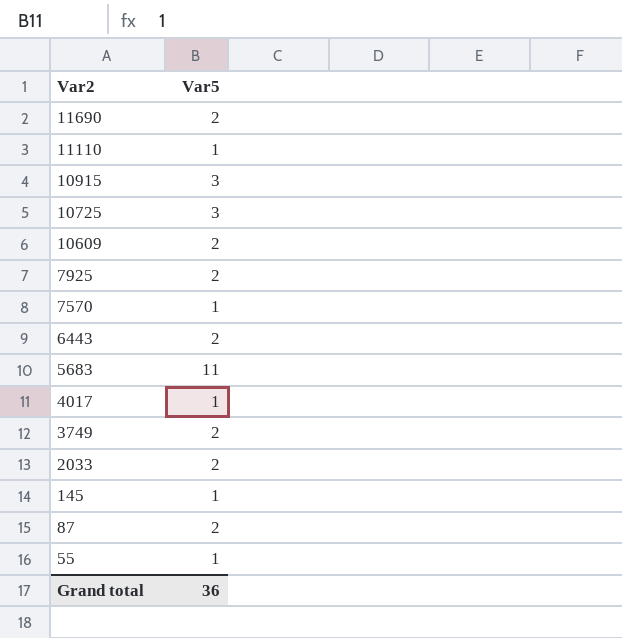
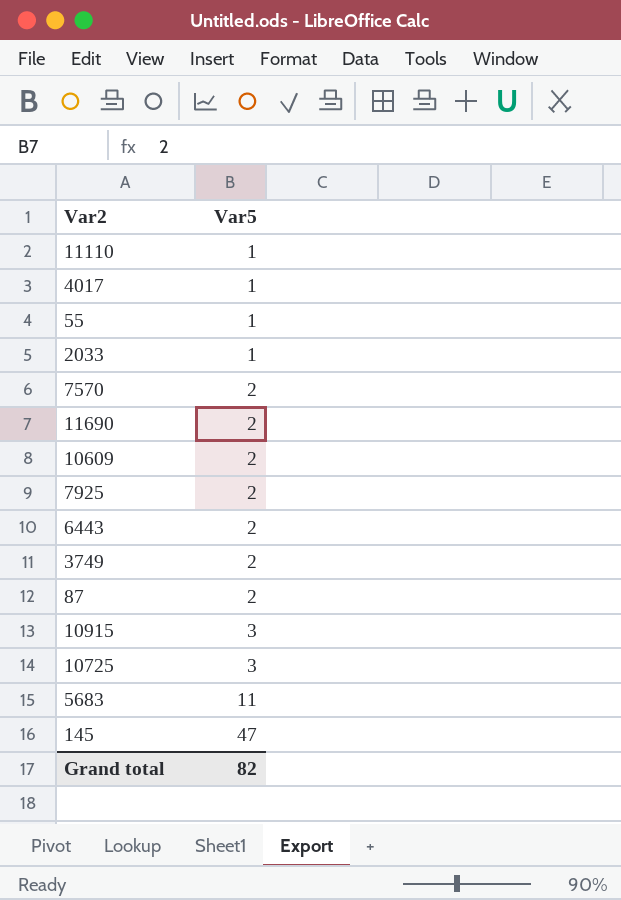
row order: Var2 descending -> Var5 ascending
2033 | Var5: 2 -> 1
7570 | Var5: 1 -> 2
145 | Var5: 1 -> 47
Grand total | Var5: 36 -> 82

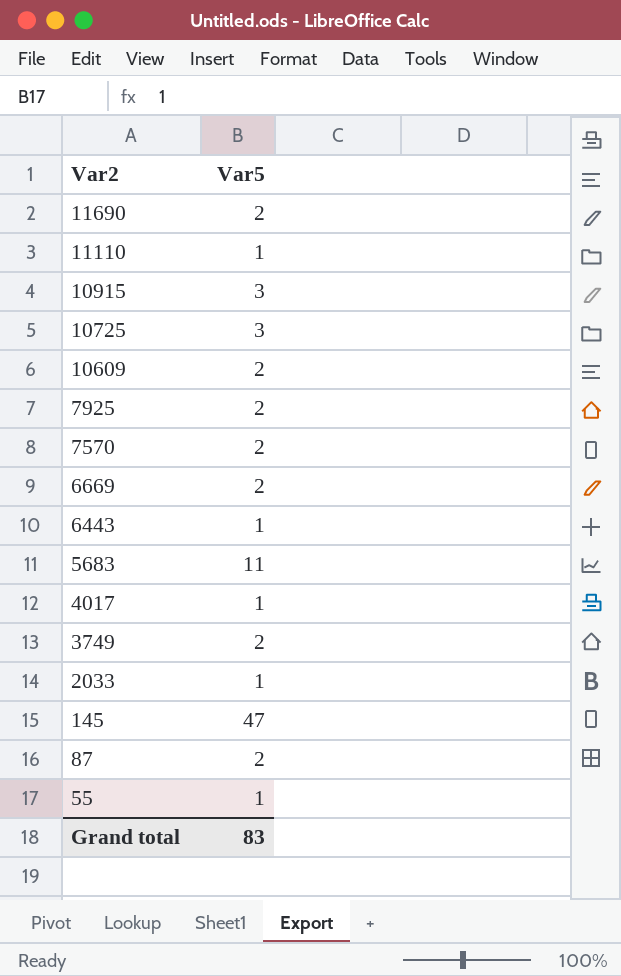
row order: Var5 ascending -> Var2 descending
row 6669: none -> 2
6443 | Var5: 2 -> 1
Grand total | Var5: 82 -> 83

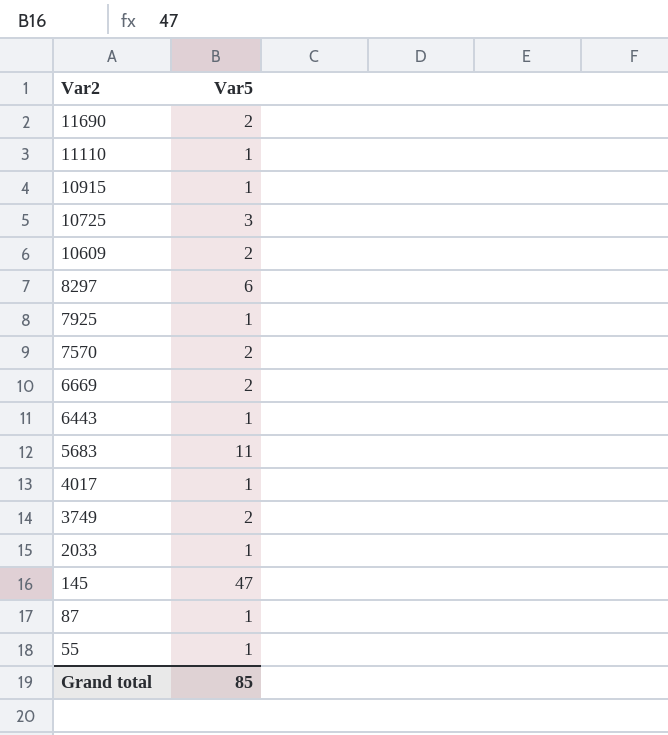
10915 | Var5: 3 -> 1
row 8297: none -> 6
7925 | Var5: 2 -> 1
87 | Var5: 2 -> 1
Grand total | Var5: 83 -> 85

